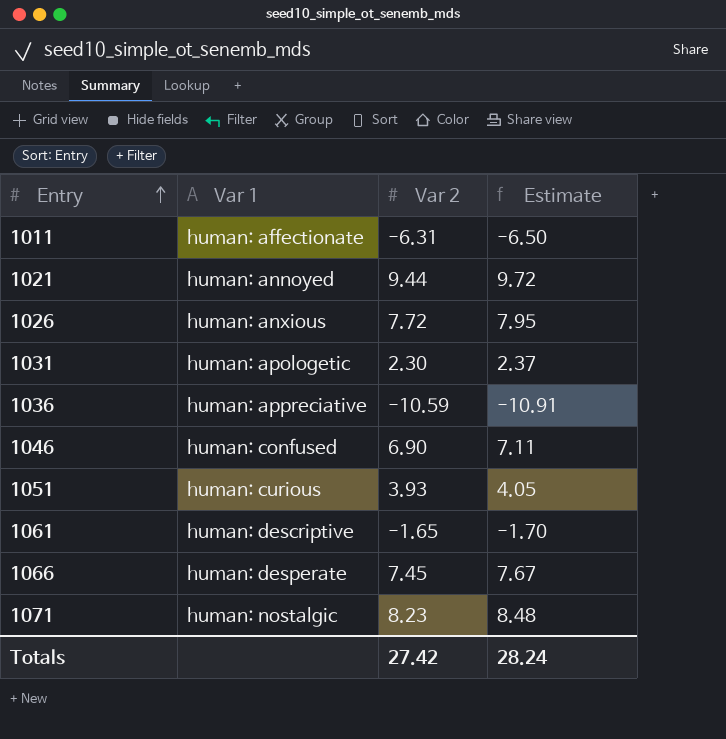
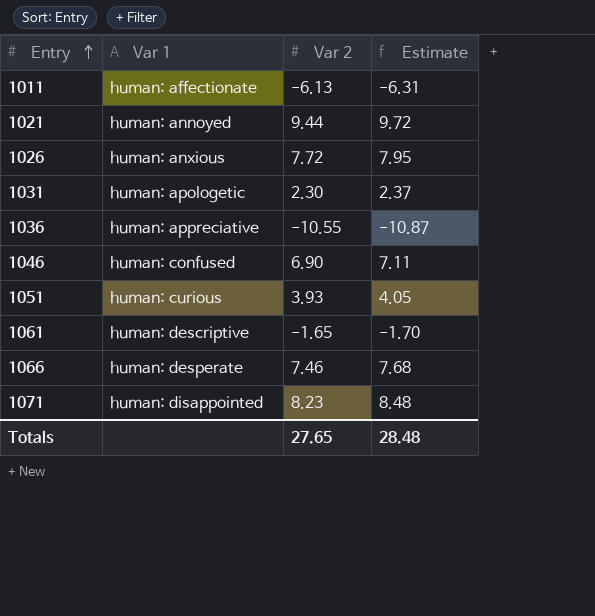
1011 | Var 2: -6.31 -> -6.13
1011 | Estimate: -6.50 -> -6.31
1036 | Var 2: -10.59 -> -10.55
1036 | Estimate: -10.91 -> -10.87
1066 | Var 2: 7.45 -> 7.46
1066 | Estimate: 7.67 -> 7.68
1071 | Var 1: human: nostalgic -> human: disappointed
Totals | Var 2: 27.42 -> 27.65
Totals | Estimate: 28.24 -> 28.48

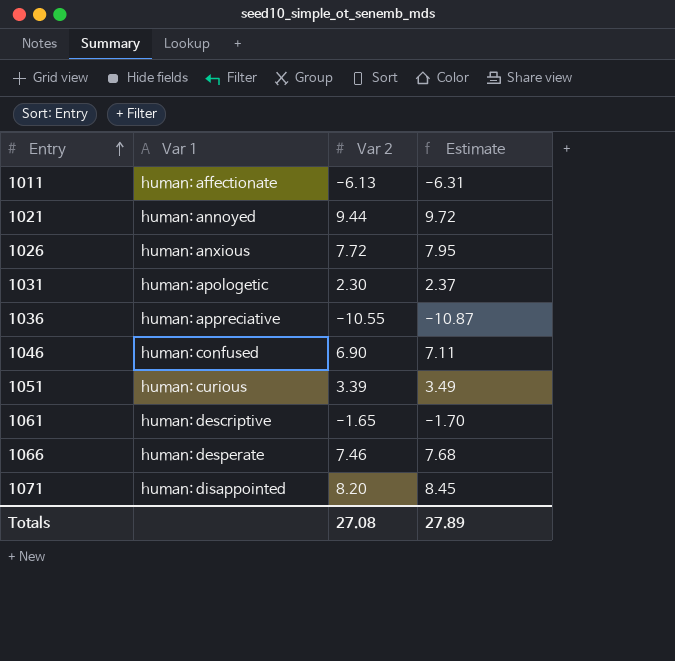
1051 | Var 2: 3.93 -> 3.39
1051 | Estimate: 4.05 -> 3.49
1071 | Var 2: 8.23 -> 8.20
1071 | Estimate: 8.48 -> 8.45
Totals | Var 2: 27.65 -> 27.08
Totals | Estimate: 28.48 -> 27.89

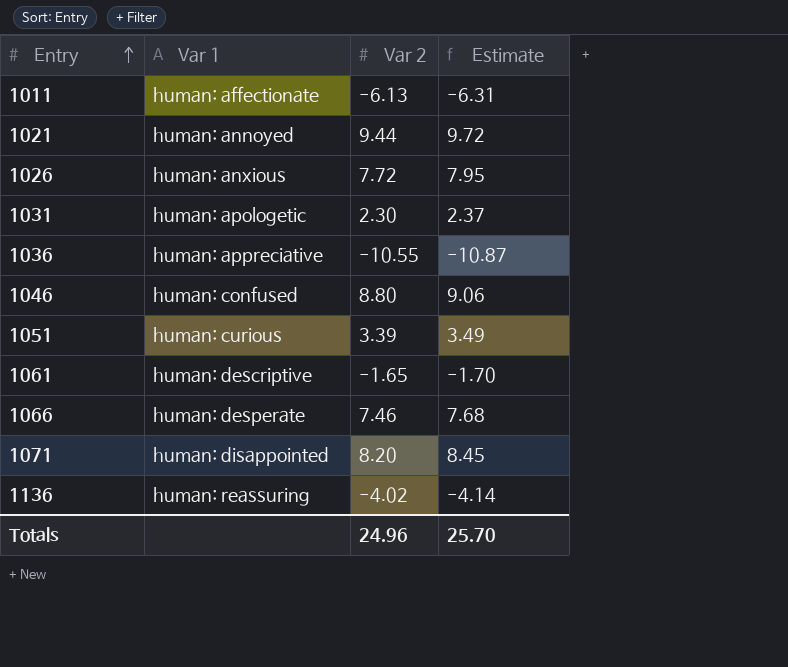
1046 | Var 2: 6.90 -> 8.80
1046 | Estimate: 7.11 -> 9.06
row 1136: none -> human: reassuring | -4.02 | -4.14
Totals | Var 2: 27.08 -> 24.96
Totals | Estimate: 27.89 -> 25.70

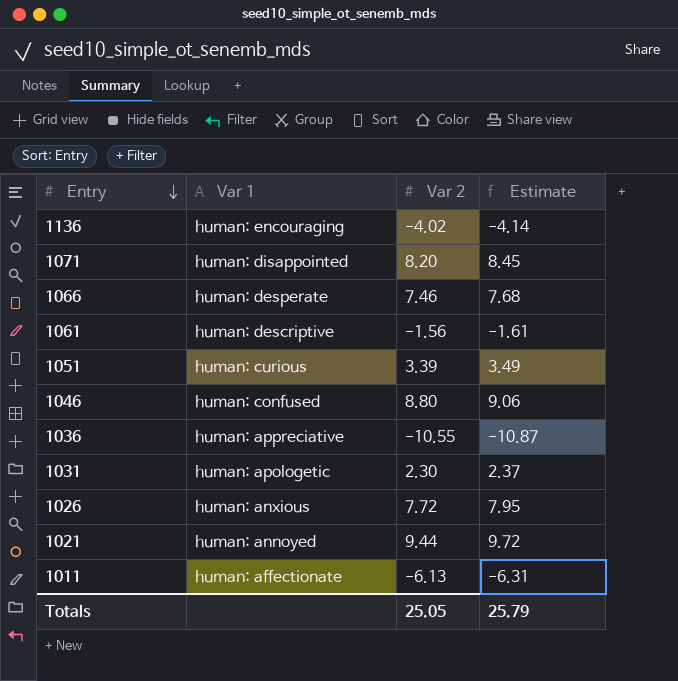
row order: Entry ascending -> Entry descending
1136 | Var 1: human: reassuring -> human: encouraging
1061 | Var 2: -1.65 -> -1.56
1061 | Estimate: -1.70 -> -1.61
Totals | Var 2: 24.96 -> 25.05
Totals | Estimate: 25.70 -> 25.79

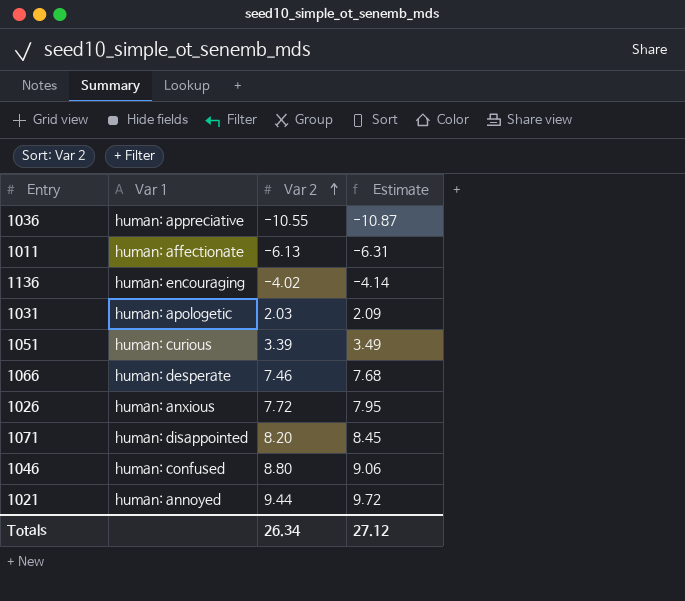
row order: Entry descending -> Var 2 ascending
row 1061: human: descriptive | -1.56 | -1.61 -> none
1031 | Var 2: 2.30 -> 2.03
1031 | Estimate: 2.37 -> 2.09
Totals | Var 2: 25.05 -> 26.34
Totals | Estimate: 25.79 -> 27.12

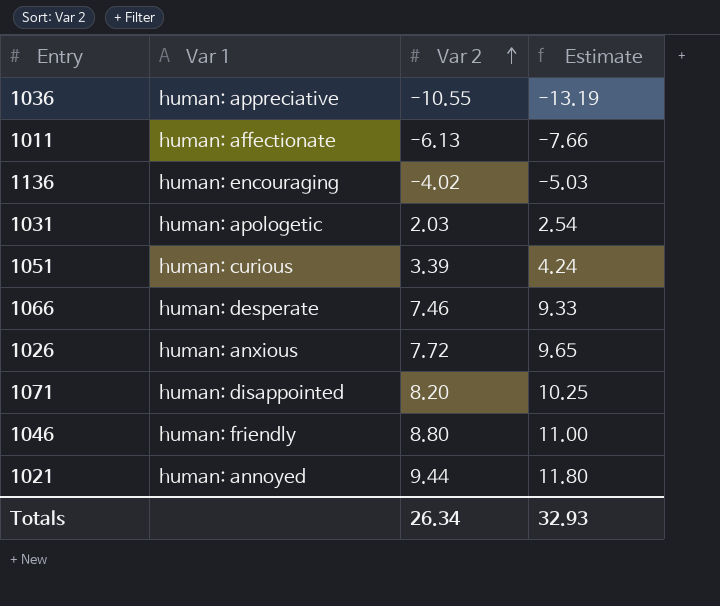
column Estimate | formula: [Var 2] * 1.03 -> [Var 2] * 1.25
1046 | Var 1: human: confused -> human: friendly
Totals | Estimate: 27.12 -> 32.93

